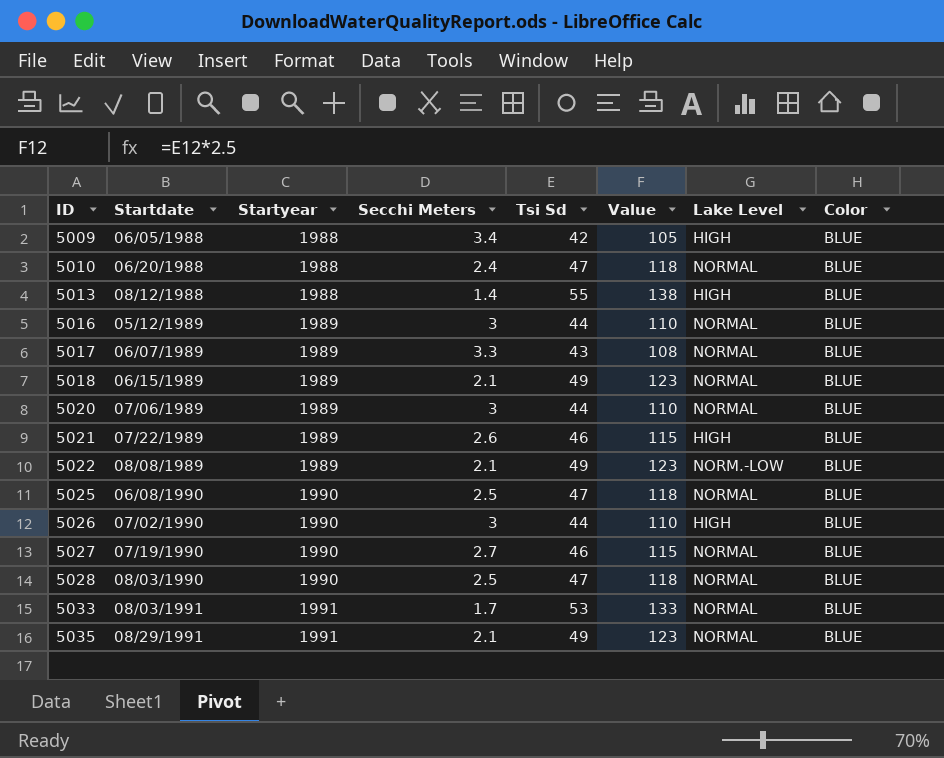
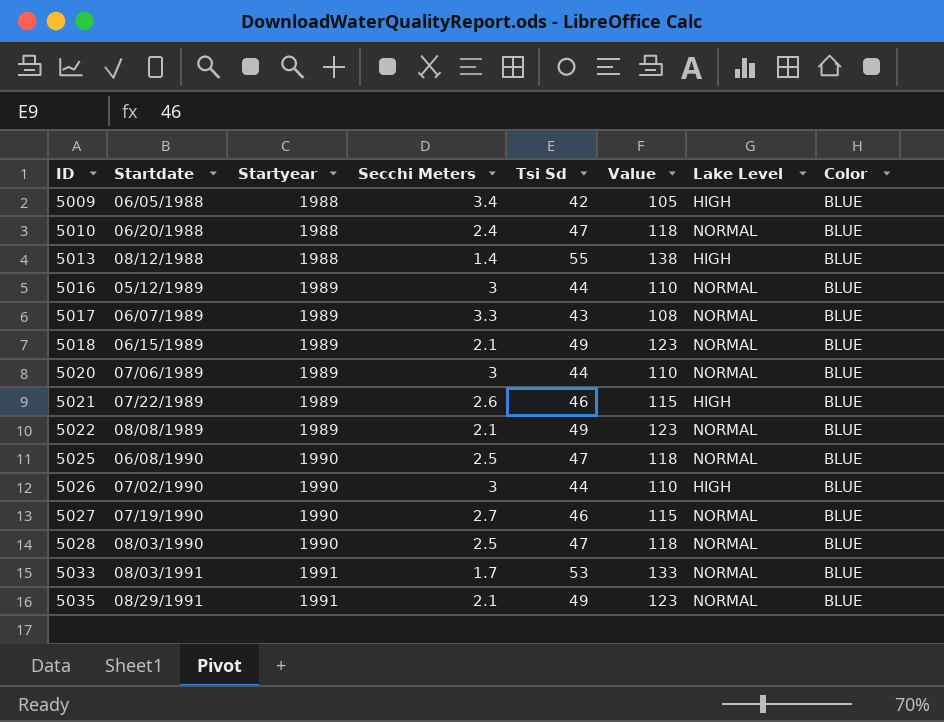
5022 | Lake Level: NORM.-LOW -> NORMAL

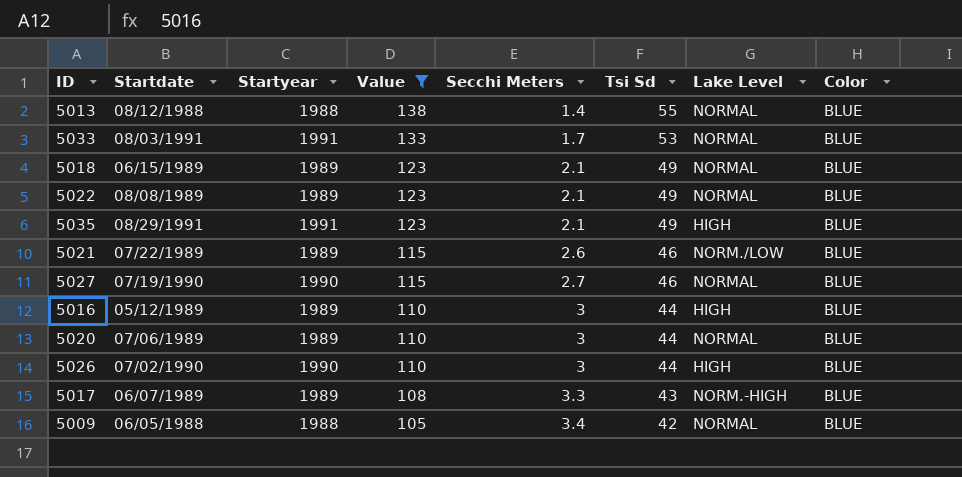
filter: none -> Value != 118
row order: ID ascending -> Value descending
column Value | position: 6 -> 4
5013 | Lake Level: HIGH -> NORMAL
5035 | Lake Level: NORMAL -> HIGH
5021 | Lake Level: HIGH -> NORM./LOW
5016 | Lake Level: NORMAL -> HIGH
5017 | Lake Level: NORMAL -> NORM.-HIGH
5009 | Lake Level: HIGH -> NORMAL

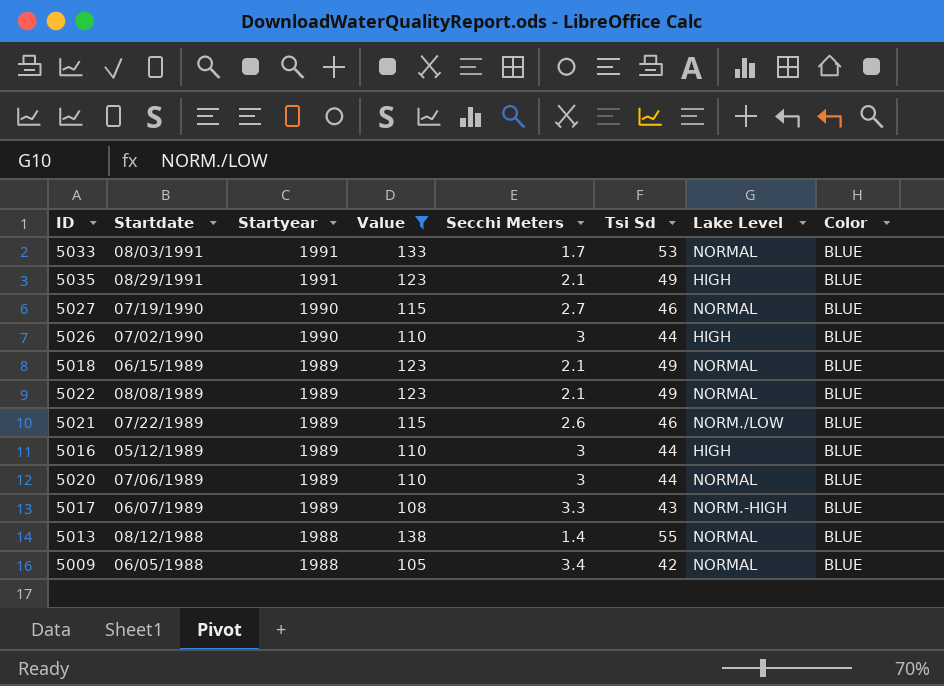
row order: Value descending -> Startyear descending

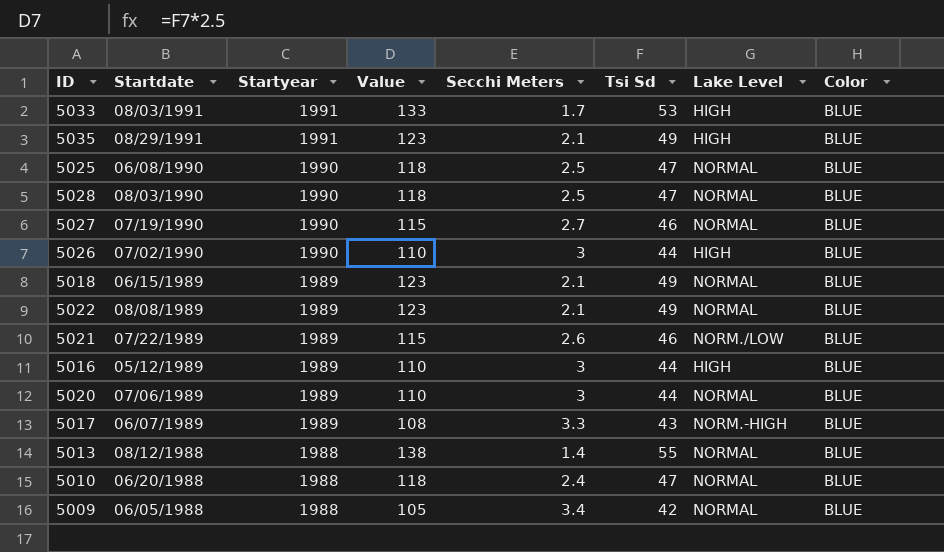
filter: Value != 118 -> none
5033 | Lake Level: NORMAL -> HIGH

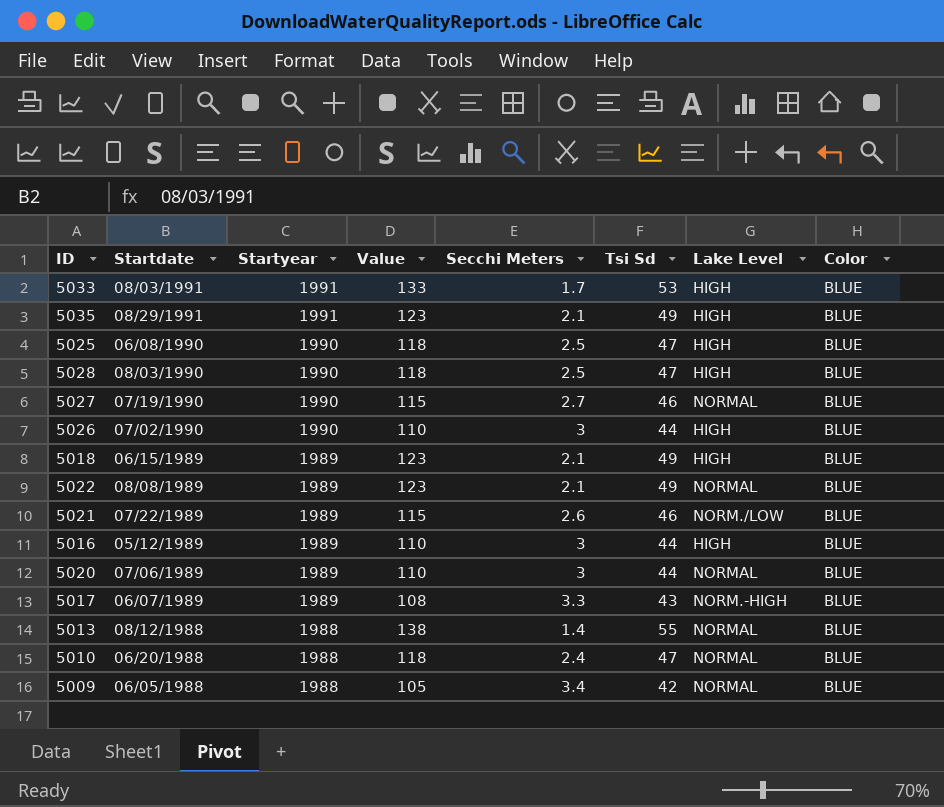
5025 | Lake Level: NORMAL -> HIGH
5028 | Lake Level: NORMAL -> HIGH
5018 | Lake Level: NORMAL -> HIGH

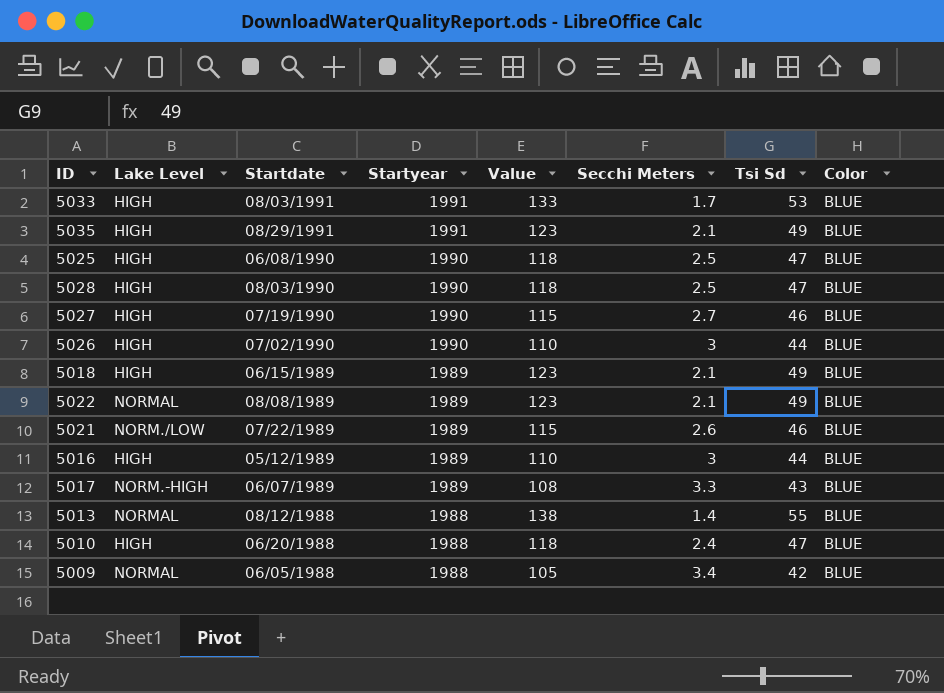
column Lake Level | position: 7 -> 2
row 5020: 07/06/1989 | 1989 | 110 | 3 | 44 | NORMAL | BLUE -> none
5027 | Lake Level: NORMAL -> HIGH
5010 | Lake Level: NORMAL -> HIGH

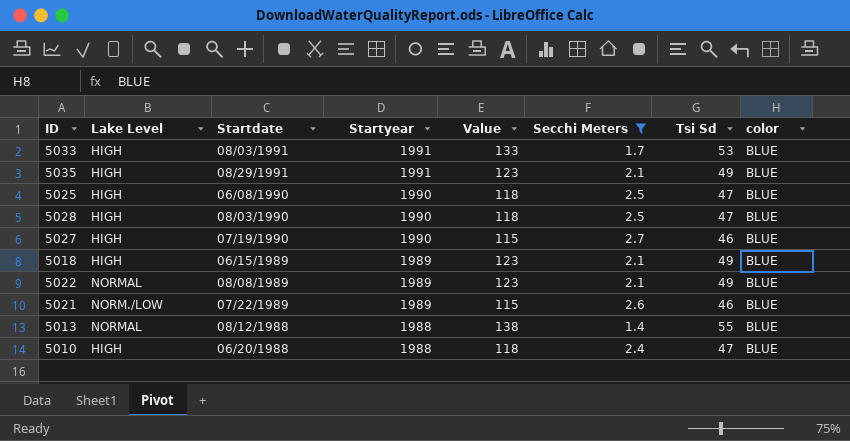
filter: none -> Secchi Meters <= 2.7
column name: Color -> color

